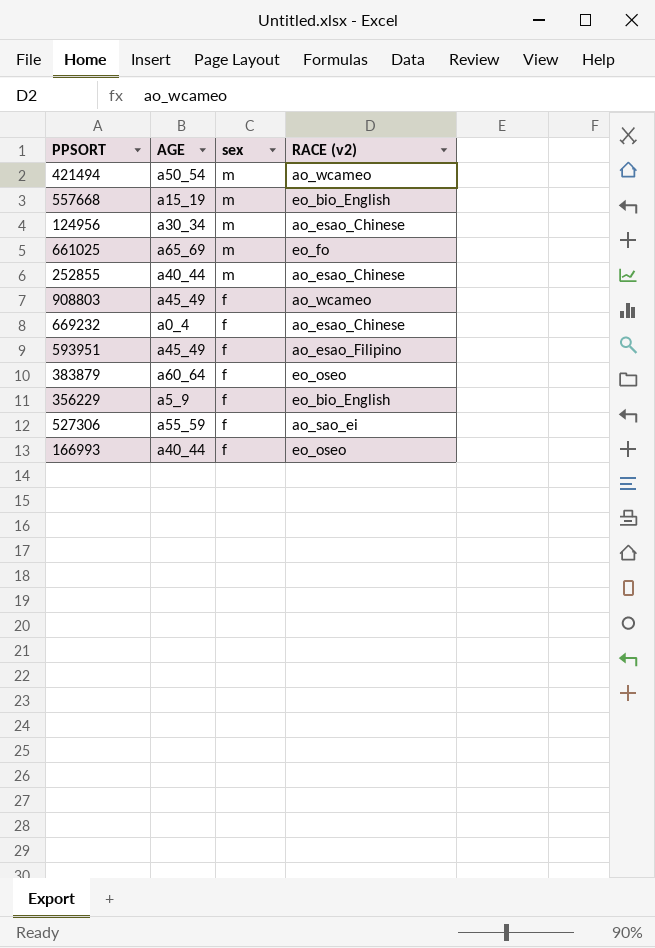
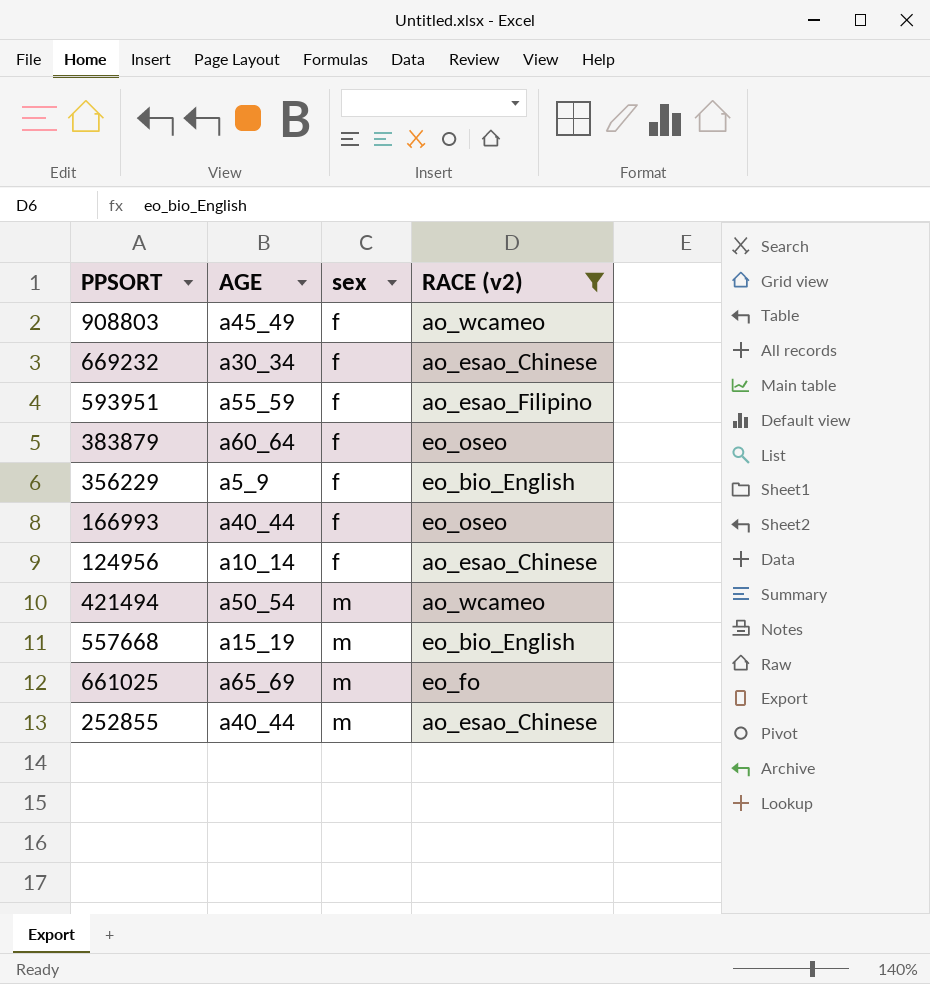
filter: none -> RACE (v2) != ao_sao_ei
row order: sex descending -> sex ascending
669232 | AGE: a0_4 -> a30_34
593951 | AGE: a45_49 -> a55_59
124956 | AGE: a30_34 -> a10_14
124956 | sex: m -> f

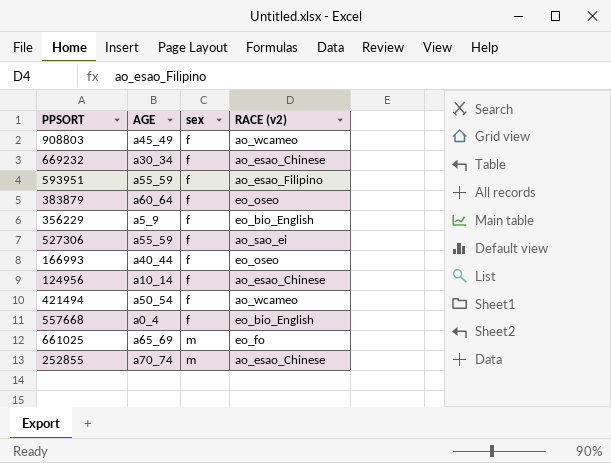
filter: RACE (v2) != ao_sao_ei -> none
421494 | sex: m -> f
557668 | AGE: a15_19 -> a0_4
557668 | sex: m -> f
252855 | AGE: a40_44 -> a70_74

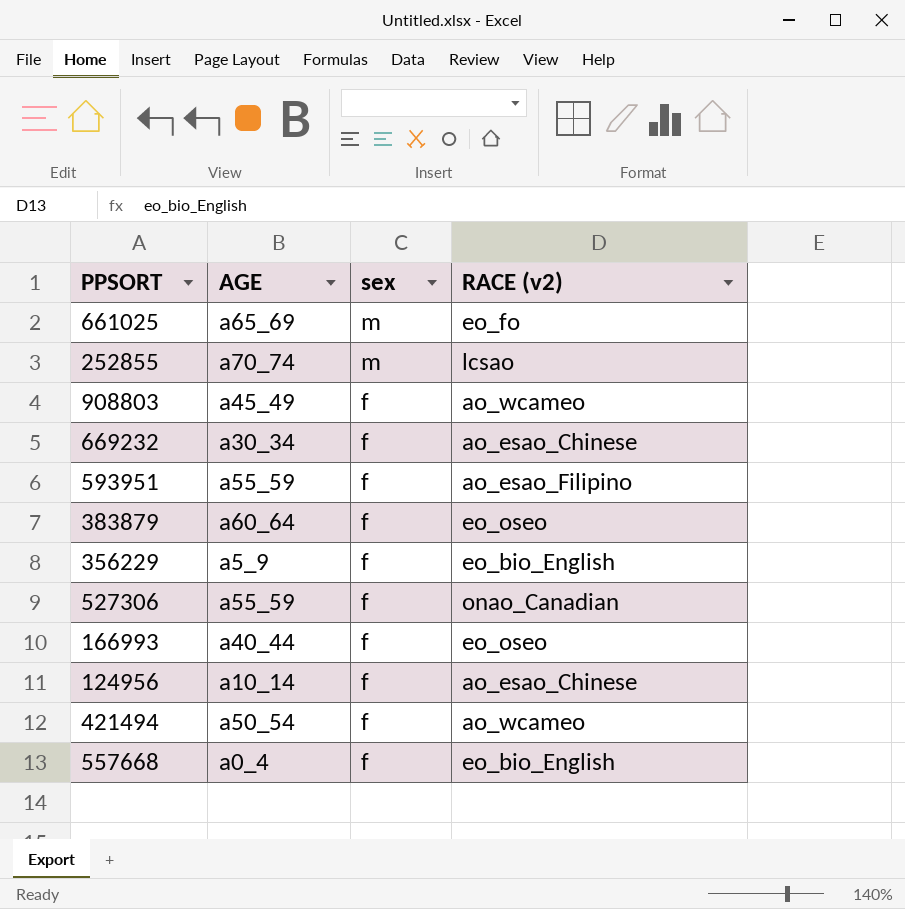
row order: sex ascending -> sex descending
252855 | RACE (v2): ao_esao_Chinese -> lcsao
527306 | RACE (v2): ao_sao_ei -> onao_Canadian

